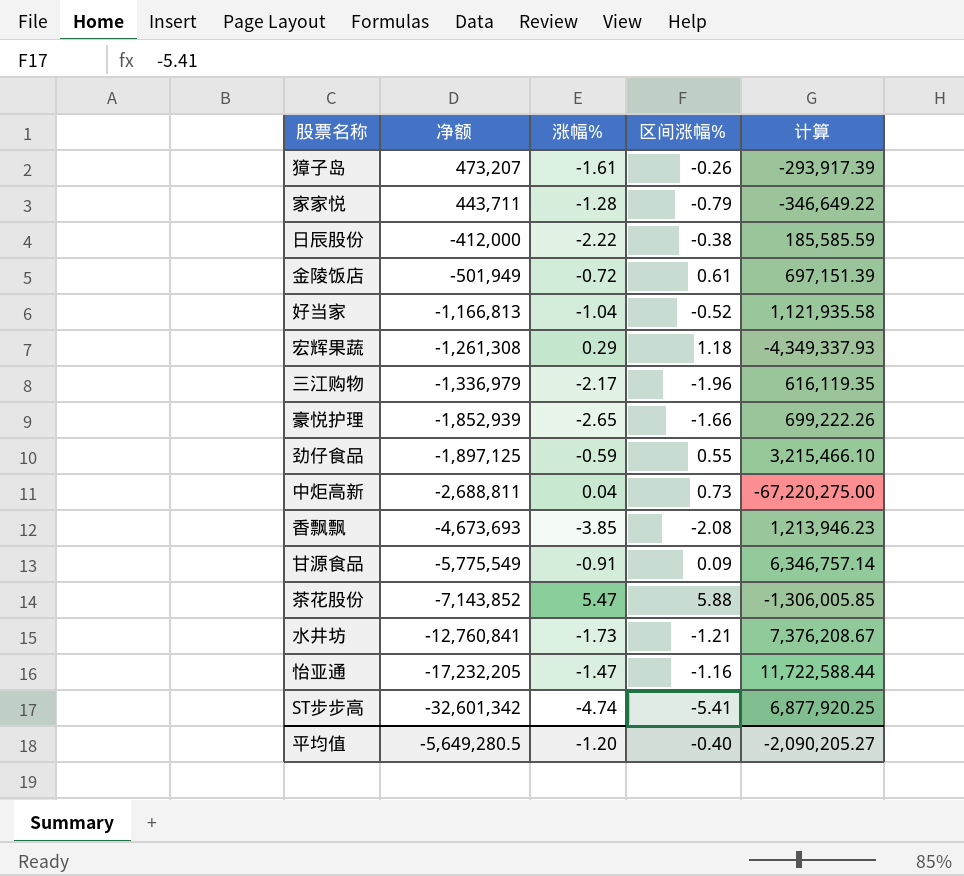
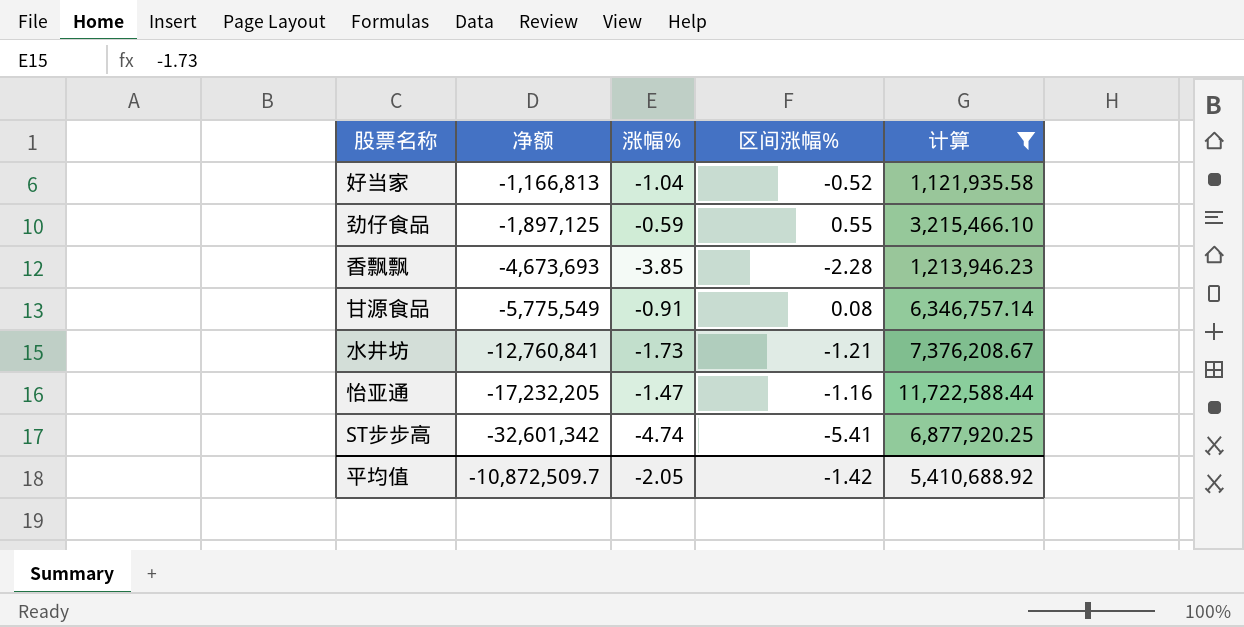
filter: none -> 计算 >= 1,121,935.58
香飘飘 | 区间涨幅%: -2.08 -> -2.28
甘源食品 | 区间涨幅%: 0.09 -> 0.08
平均值 | 净额: -5,649,280.5 -> -10,872,509.7
平均值 | 涨幅%: -1.20 -> -2.05
平均值 | 区间涨幅%: -0.40 -> -1.42
平均值 | 计算: -2,090,205.27 -> 5,410,688.92

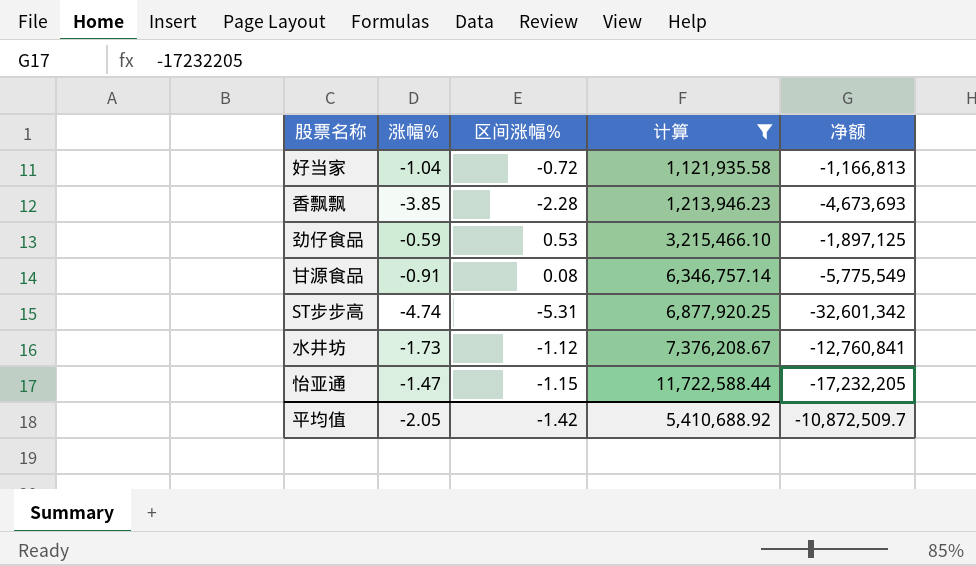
row order: 净额 descending -> 计算 ascending
column 净额 | position: 2 -> 5
好当家 | 区间涨幅%: -0.52 -> -0.72
劲仔食品 | 区间涨幅%: 0.55 -> 0.53
ST步步高 | 区间涨幅%: -5.41 -> -5.31
水井坊 | 区间涨幅%: -1.21 -> -1.12
怡亚通 | 区间涨幅%: -1.16 -> -1.15

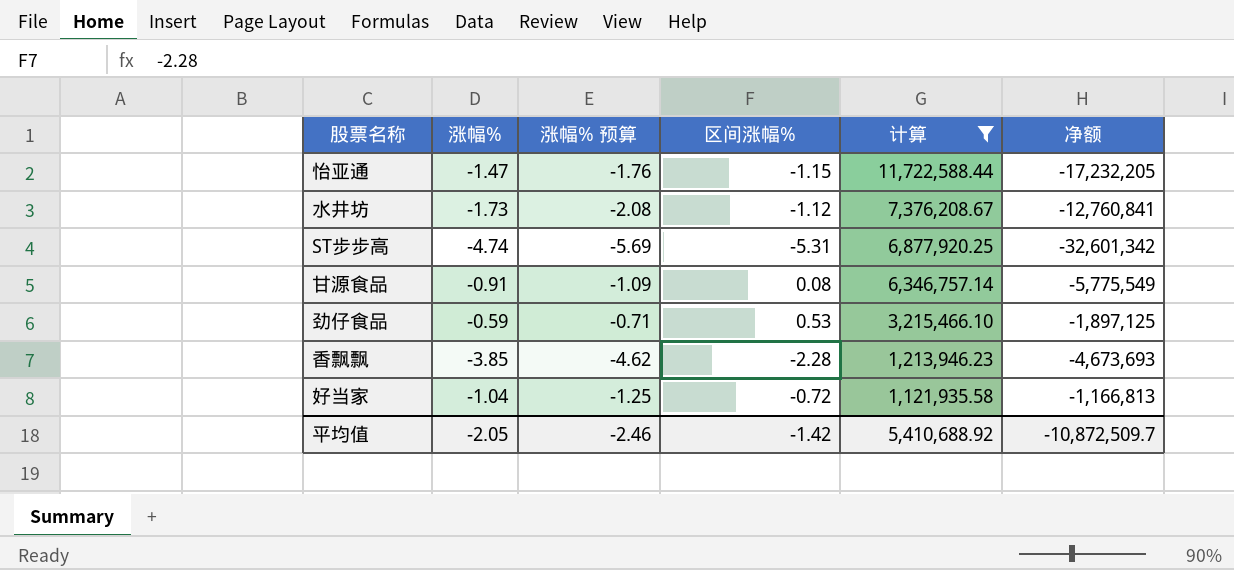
row order: 计算 ascending -> 计算 descending
column 涨幅% 预算 | formula: none -> [涨幅%] * 1.2

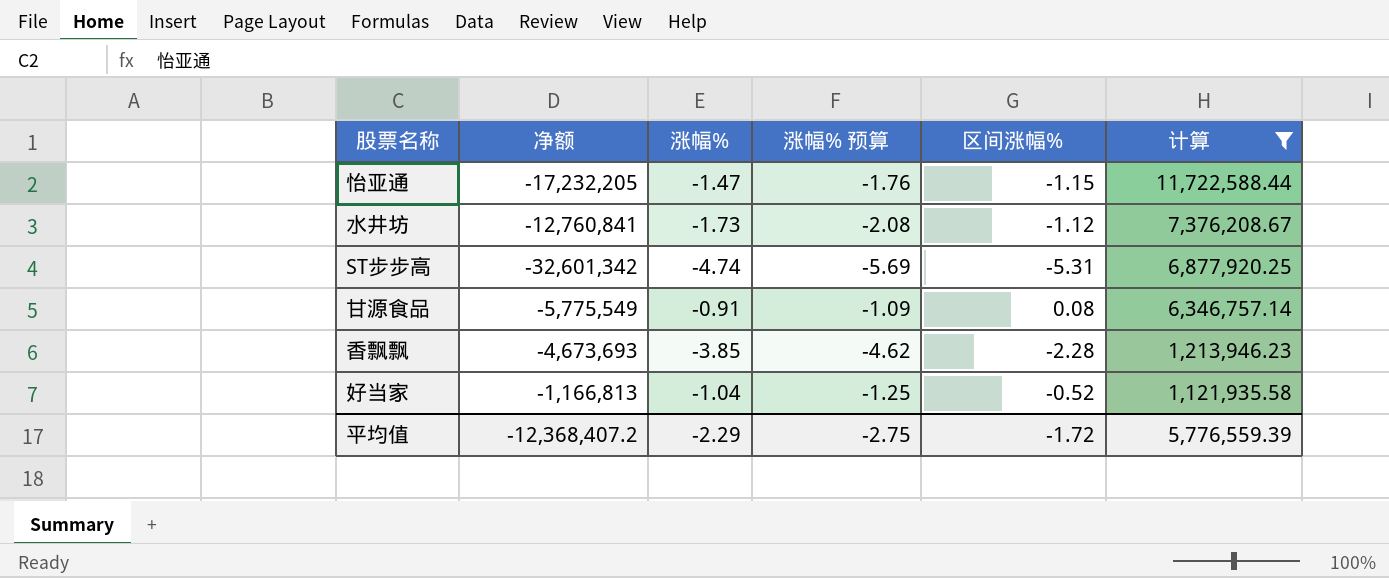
column 净额 | position: 6 -> 2
row 劲仔食品: -0.59 | -0.71 | 0.53 | 3,215,466.10 | -1,897,125 -> none
好当家 | 区间涨幅%: -0.72 -> -0.52
平均值 | 净额: -10,872,509.7 -> -12,368,407.2
平均值 | 涨幅%: -2.05 -> -2.29
平均值 | 涨幅% 预算: -2.46 -> -2.75
平均值 | 区间涨幅%: -1.42 -> -1.72
平均值 | 计算: 5,410,688.92 -> 5,776,559.39

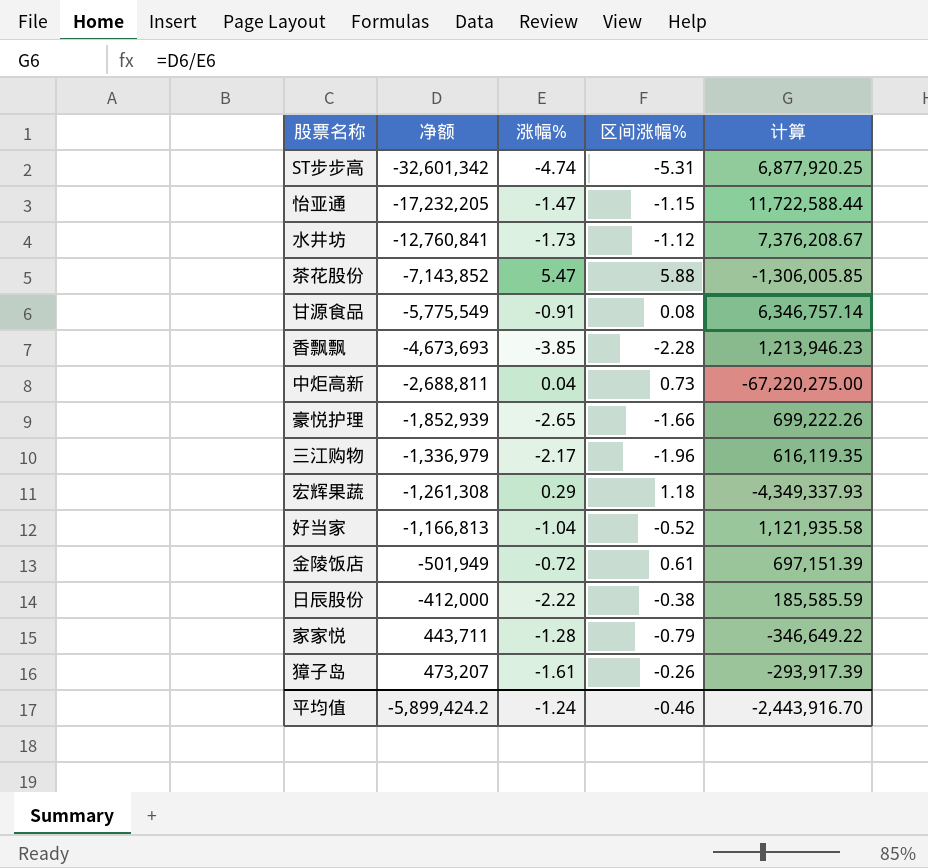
filter: 计算 >= 1,121,935.58 -> none
row order: 计算 descending -> 净额 ascending
column 涨幅% 预算 | formula: [涨幅%] * 1.2 -> none
平均值 | 净额: -12,368,407.2 -> -5,899,424.2
平均值 | 涨幅%: -2.29 -> -1.24
平均值 | 区间涨幅%: -1.72 -> -0.46
平均值 | 计算: 5,776,559.39 -> -2,443,916.70

